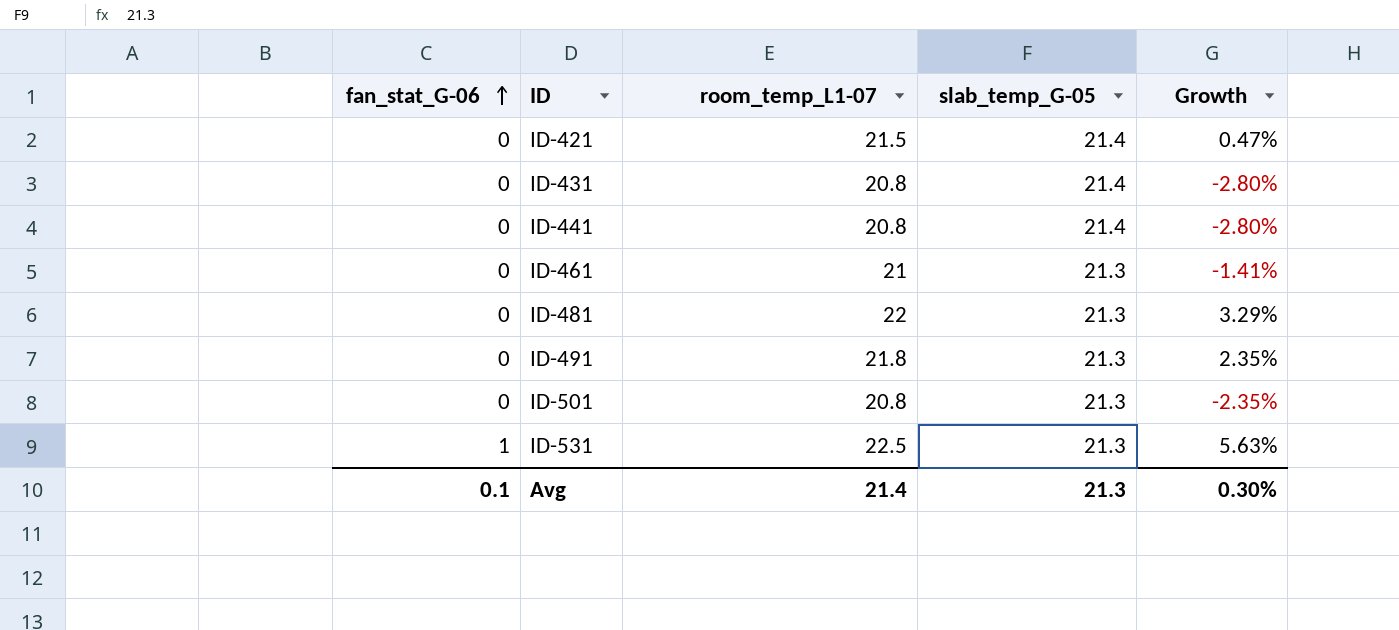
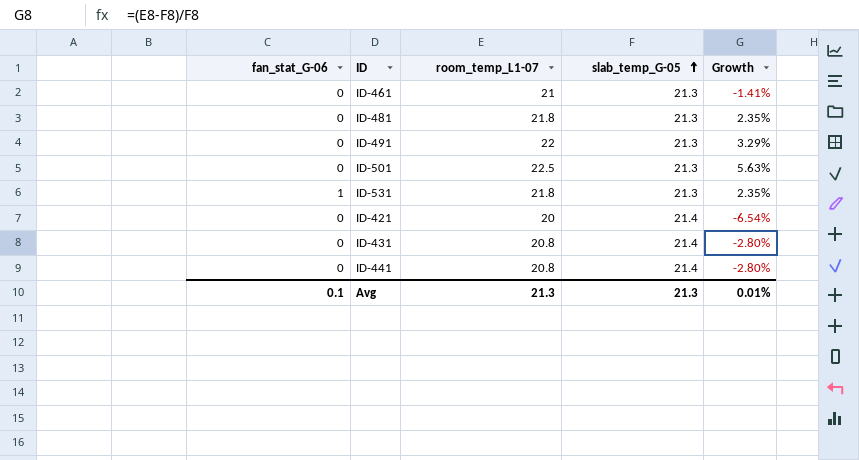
row order: fan_stat_G-06 ascending -> slab_temp_G-05 ascending
ID-481 | room_temp_L1-07: 22 -> 21.8
ID-481 | Growth: 3.29% -> 2.35%
ID-491 | room_temp_L1-07: 21.8 -> 22
ID-491 | Growth: 2.35% -> 3.29%
ID-501 | room_temp_L1-07: 20.8 -> 22.5
ID-501 | Growth: -2.35% -> 5.63%
ID-531 | room_temp_L1-07: 22.5 -> 21.8
ID-531 | Growth: 5.63% -> 2.35%
ID-421 | room_temp_L1-07: 21.5 -> 20
ID-421 | Growth: 0.47% -> -6.54%
Avg | room_temp_L1-07: 21.4 -> 21.3
Avg | Growth: 0.30% -> 0.01%

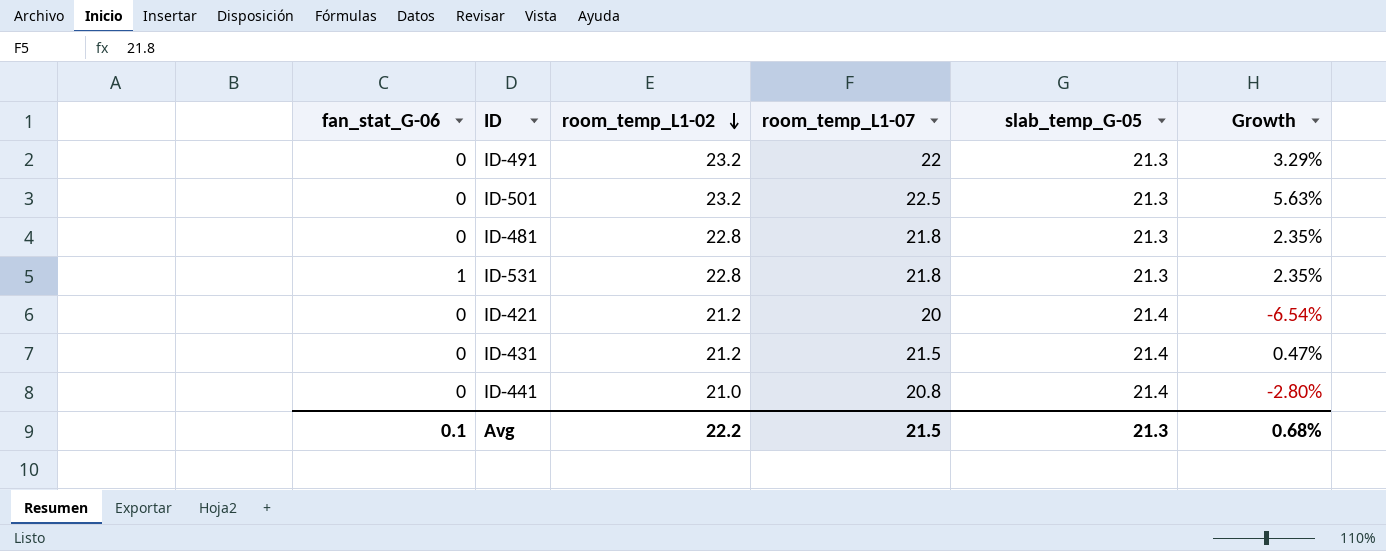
row order: slab_temp_G-05 ascending -> room_temp_L1-02 descending
column room_temp_L1-02 | position: none -> 3
row ID-461: 0 | 21 | 21.3 | -1.41% -> none
ID-431 | room_temp_L1-07: 20.8 -> 21.5
ID-431 | Growth: -2.80% -> 0.47%
Avg | room_temp_L1-07: 21.3 -> 21.5
Avg | Growth: 0.01% -> 0.68%

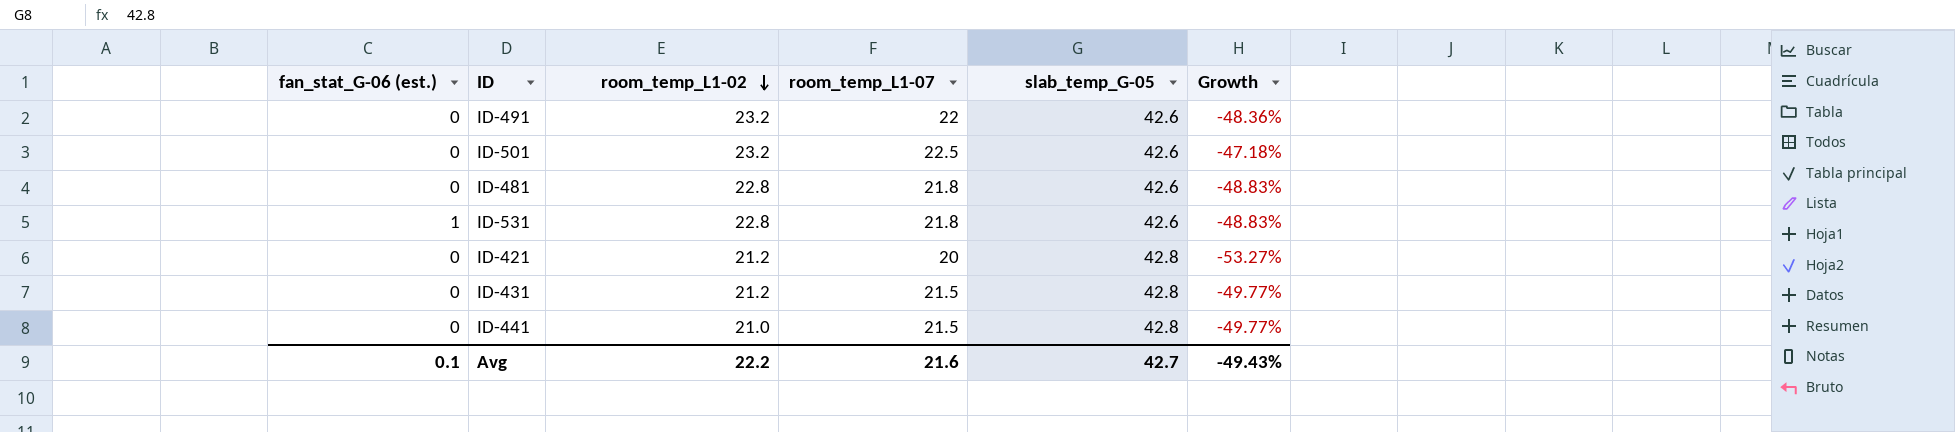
column name: fan_stat_G-06 -> fan_stat_G-06 (est.)
ID-491 | slab_temp_G-05: 21.3 -> 42.6
ID-491 | Growth: 3.29% -> -48.36%
ID-501 | slab_temp_G-05: 21.3 -> 42.6
ID-501 | Growth: 5.63% -> -47.18%
ID-481 | slab_temp_G-05: 21.3 -> 42.6
ID-481 | Growth: 2.35% -> -48.83%
ID-531 | slab_temp_G-05: 21.3 -> 42.6
ID-531 | Growth: 2.35% -> -48.83%
ID-421 | slab_temp_G-05: 21.4 -> 42.8
ID-421 | Growth: -6.54% -> -53.27%
ID-431 | slab_temp_G-05: 21.4 -> 42.8
ID-431 | Growth: 0.47% -> -49.77%
ID-441 | room_temp_L1-07: 20.8 -> 21.5
ID-441 | slab_temp_G-05: 21.4 -> 42.8
ID-441 | Growth: -2.80% -> -49.77%
Avg | room_temp_L1-07: 21.5 -> 21.6
Avg | slab_temp_G-05: 21.3 -> 42.7
Avg | Growth: 0.68% -> -49.43%

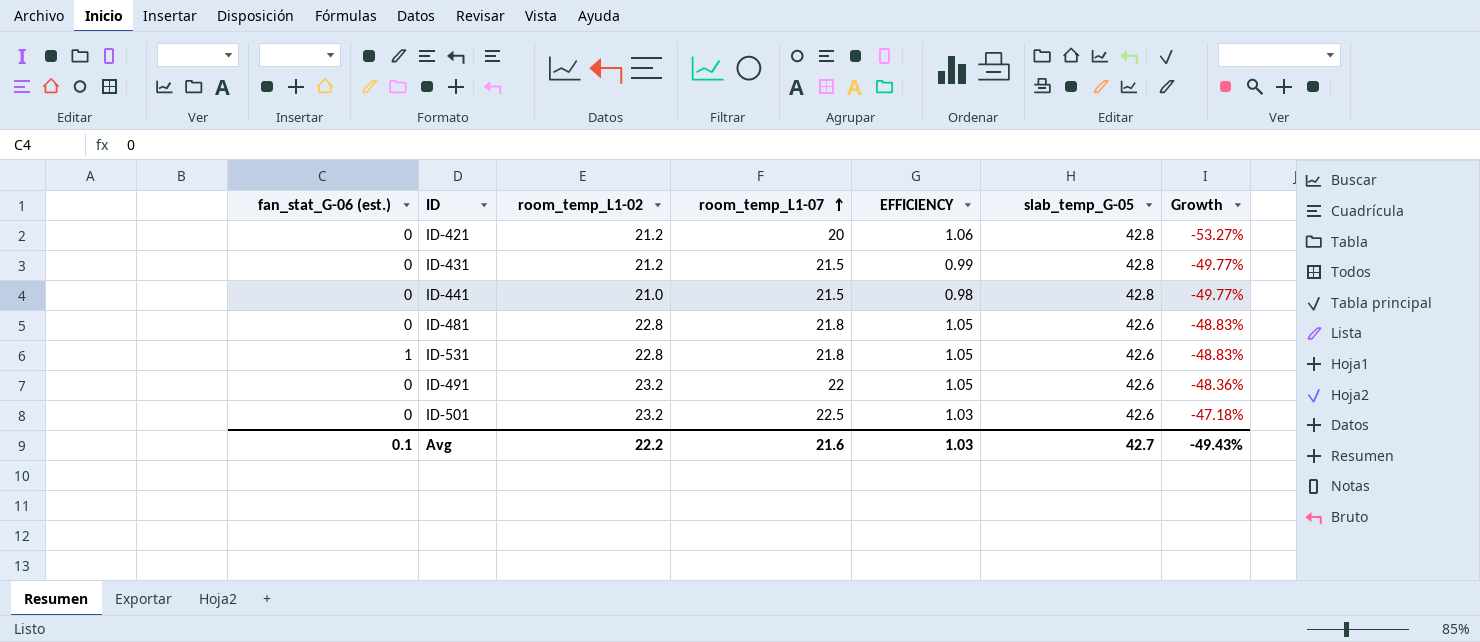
row order: room_temp_L1-02 descending -> room_temp_L1-07 ascending
column EFFICIENCY | formula: none -> [room_temp_L1-02] / [room_temp_L1-07]

